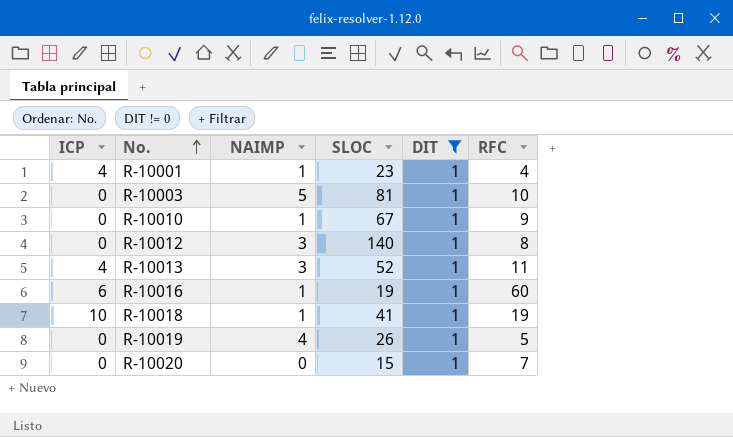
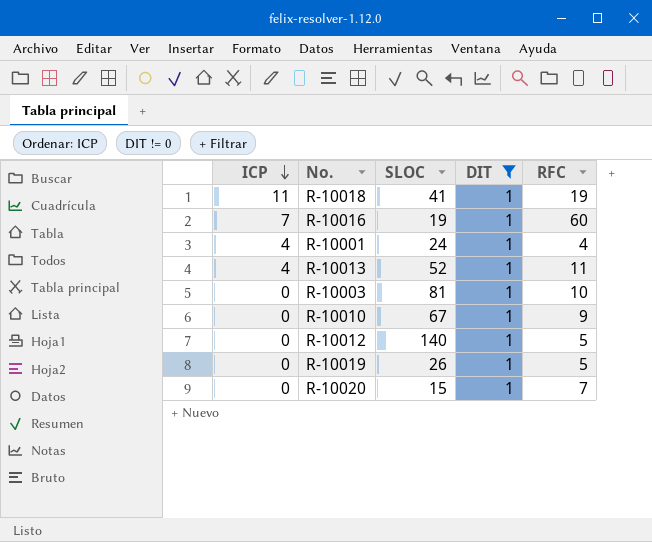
row order: No. ascending -> ICP descending
column NAIMP | position: 3 -> none
R-10018 | ICP: 10 -> 11
R-10016 | ICP: 6 -> 7
R-10001 | SLOC: 23 -> 24
R-10012 | RFC: 8 -> 5

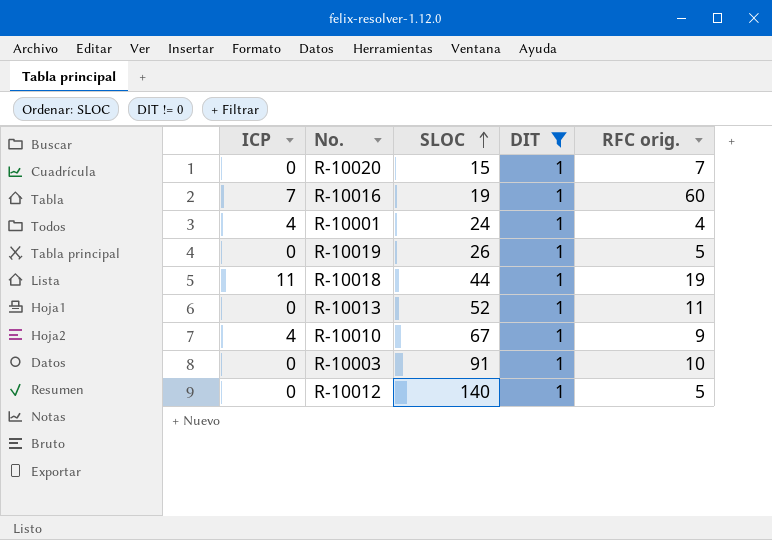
row order: ICP descending -> SLOC ascending
column name: RFC -> RFC orig.
R-10018 | SLOC: 41 -> 44
R-10013 | ICP: 4 -> 0
R-10010 | ICP: 0 -> 4
R-10003 | SLOC: 81 -> 91

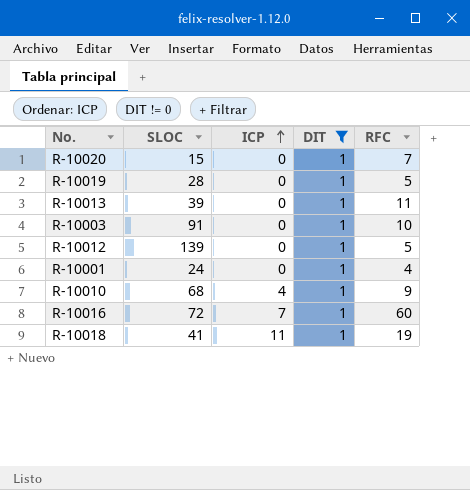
row order: SLOC ascending -> ICP ascending
column ICP | position: 1 -> 3
column name: RFC orig. -> RFC
R-10019 | SLOC: 26 -> 28
R-10013 | SLOC: 52 -> 39
R-10012 | SLOC: 140 -> 139
R-10001 | ICP: 4 -> 0
R-10010 | SLOC: 67 -> 68
R-10016 | SLOC: 19 -> 72
R-10018 | SLOC: 44 -> 41

